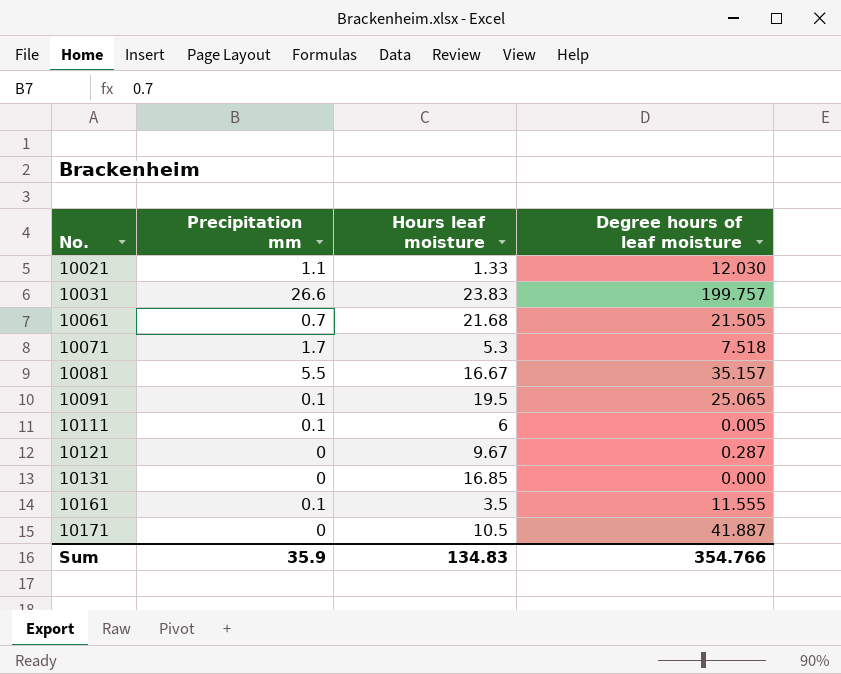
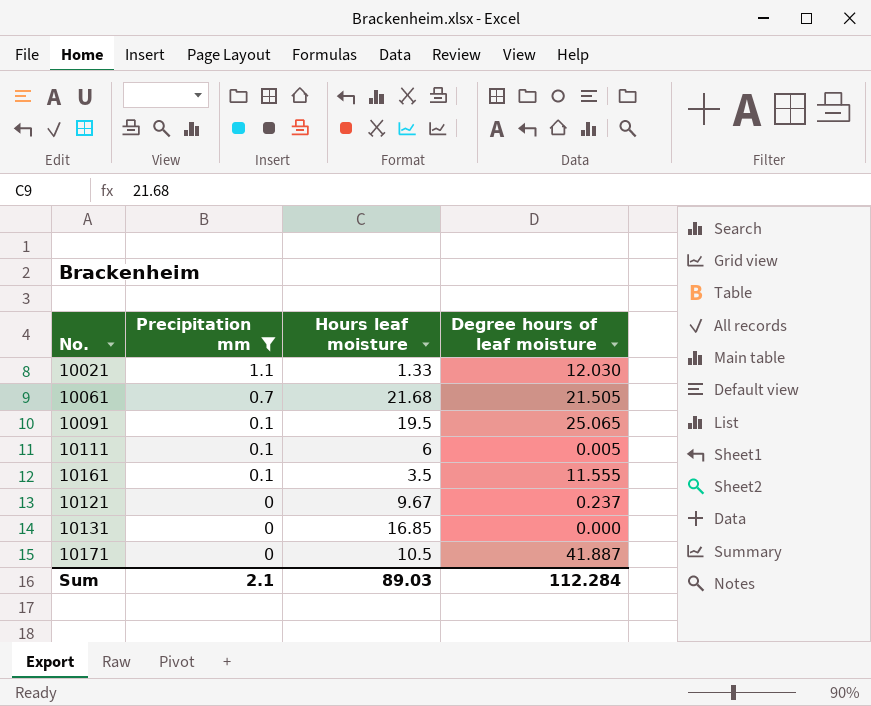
filter: none -> Precipitation mm <= 1.1
row order: No. ascending -> Precipitation mm descending
10121 | Degree hours of leaf moisture: 0.287 -> 0.237
Sum | Precipitation mm: 35.9 -> 2.1
Sum | Hours leaf moisture: 134.83 -> 89.03
Sum | Degree hours of leaf moisture: 354.766 -> 112.284

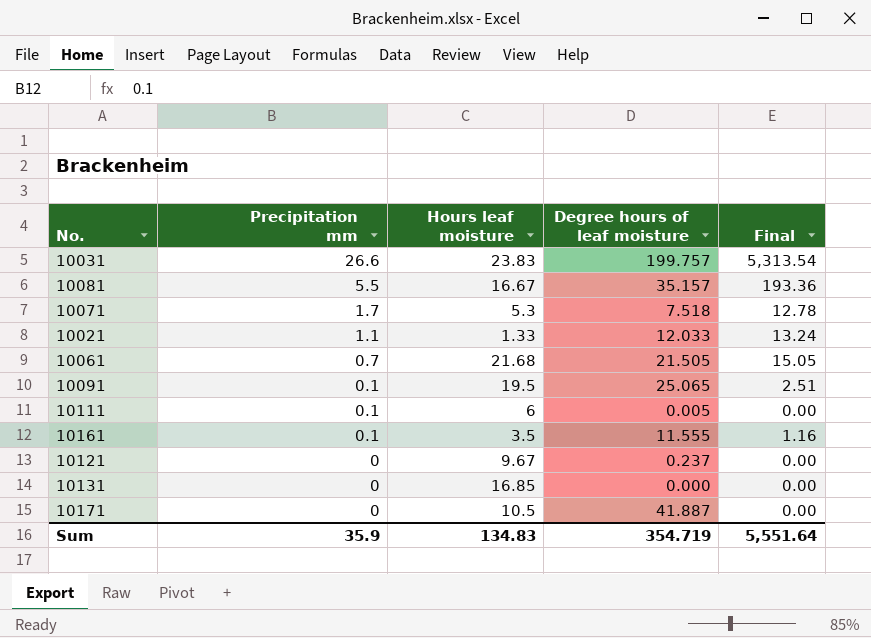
filter: Precipitation mm <= 1.1 -> none
column Final | formula: none -> [Precipitation mm] * [Degree hours of leaf moisture]
10021 | Degree hours of leaf moisture: 12.030 -> 12.033
Sum | Precipitation mm: 2.1 -> 35.9
Sum | Hours leaf moisture: 89.03 -> 134.83
Sum | Degree hours of leaf moisture: 112.284 -> 354.719

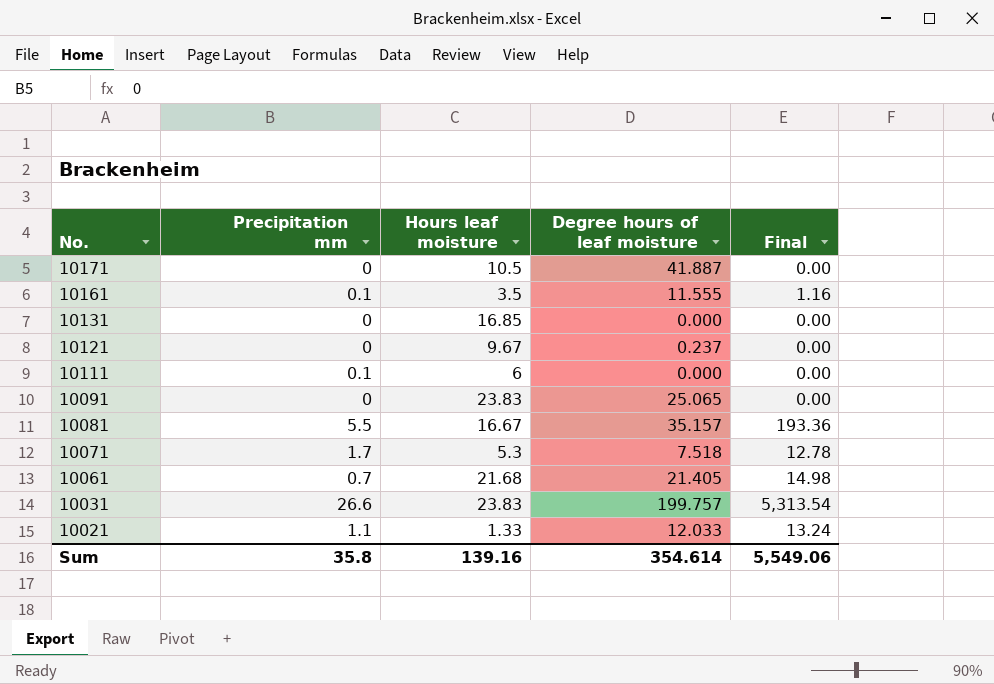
row order: Precipitation mm descending -> No. descending
10111 | Degree hours of leaf moisture: 0.005 -> 0.000
10091 | Precipitation mm: 0.1 -> 0
10091 | Hours leaf moisture: 19.5 -> 23.83
10091 | Final: 2.51 -> 0.00
10061 | Degree hours of leaf moisture: 21.505 -> 21.405
10061 | Final: 15.05 -> 14.98
Sum | Precipitation mm: 35.9 -> 35.8
Sum | Hours leaf moisture: 134.83 -> 139.16
Sum | Degree hours of leaf moisture: 354.719 -> 354.614
Sum | Final: 5,551.64 -> 5,549.06

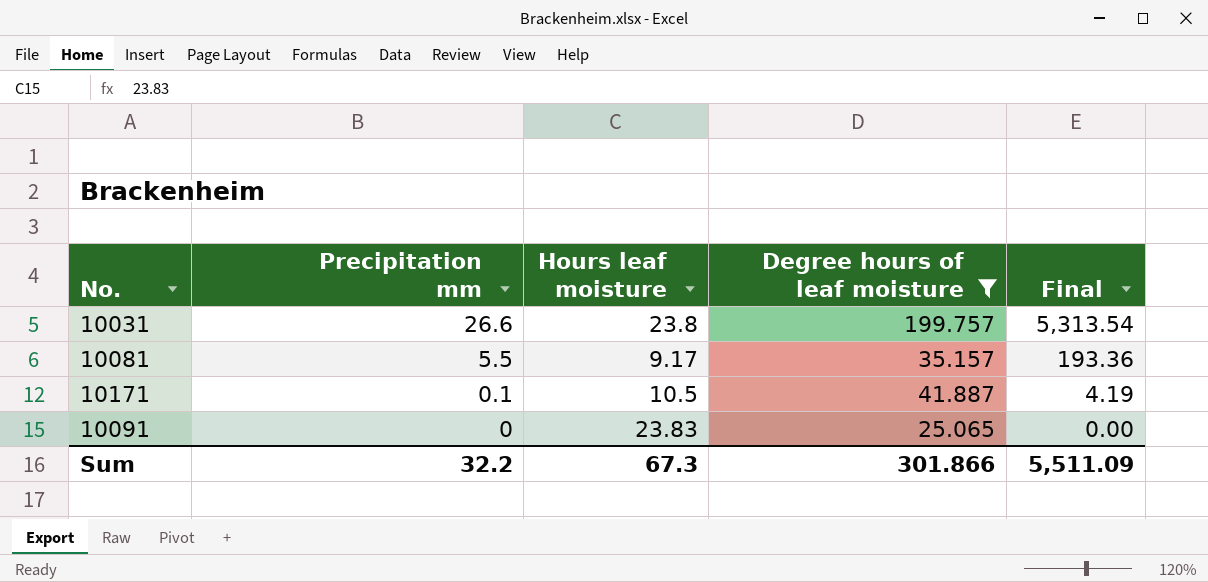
filter: none -> Degree hours of leaf moisture >= 25.065
row order: No. descending -> Precipitation mm descending
10031 | Hours leaf moisture: 23.83 -> 23.8
10081 | Hours leaf moisture: 16.67 -> 9.17
10171 | Precipitation mm: 0 -> 0.1
10171 | Final: 0.00 -> 4.19
Sum | Precipitation mm: 35.8 -> 32.2
Sum | Hours leaf moisture: 139.16 -> 67.3
Sum | Degree hours of leaf moisture: 354.614 -> 301.866
Sum | Final: 5,549.06 -> 5,511.09

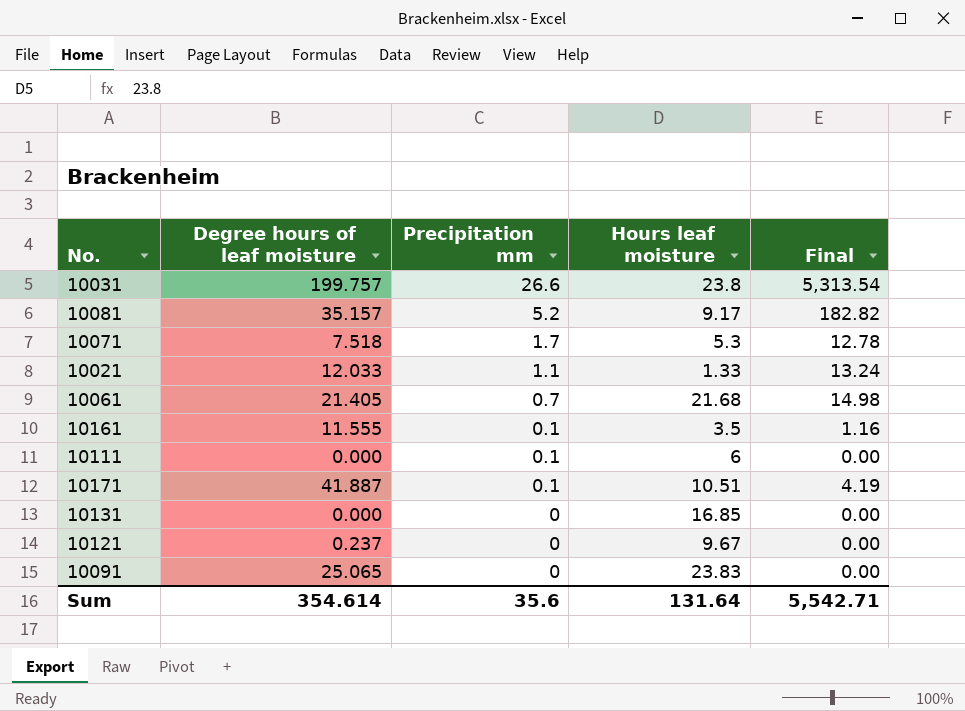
filter: Degree hours of leaf moisture >= 25.065 -> none
column Degree hours of leaf moisture | position: 4 -> 2
10081 | Precipitation mm: 5.5 -> 5.2
10081 | Final: 193.36 -> 182.82
10171 | Hours leaf moisture: 10.5 -> 10.51
Sum | Degree hours of leaf moisture: 301.866 -> 354.614
Sum | Precipitation mm: 32.2 -> 35.6
Sum | Hours leaf moisture: 67.3 -> 131.64
Sum | Final: 5,511.09 -> 5,542.71

